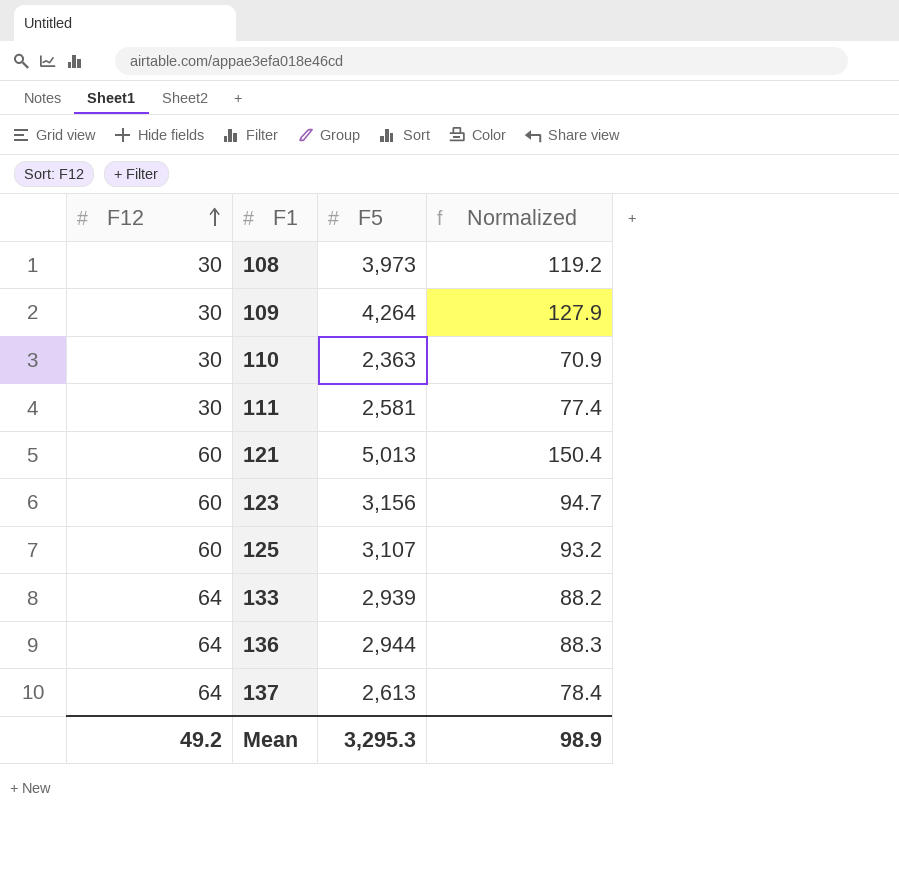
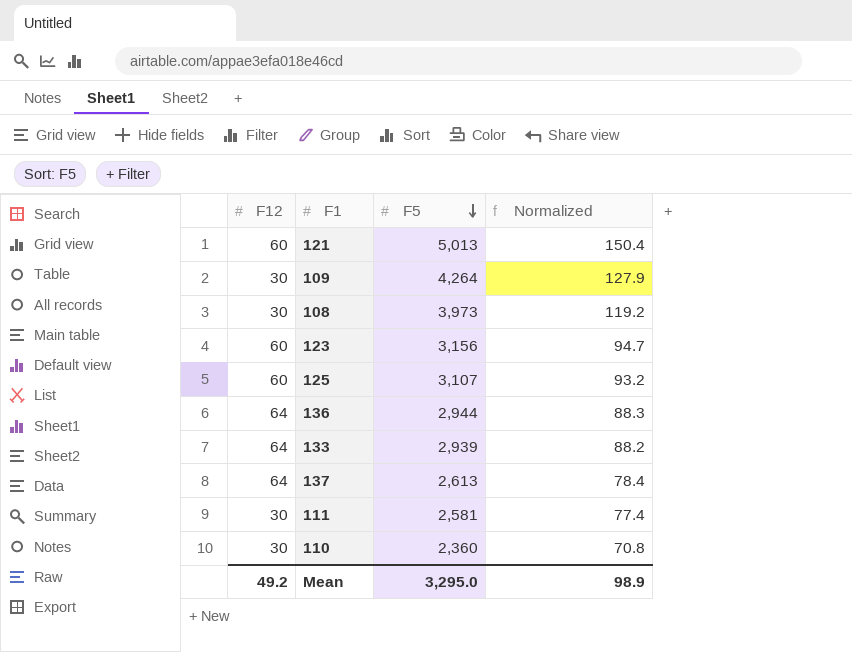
row order: F12 ascending -> F5 descending
110 | F5: 2,363 -> 2,360
110 | Normalized: 70.9 -> 70.8
Mean | F5: 3,295.3 -> 3,295.0

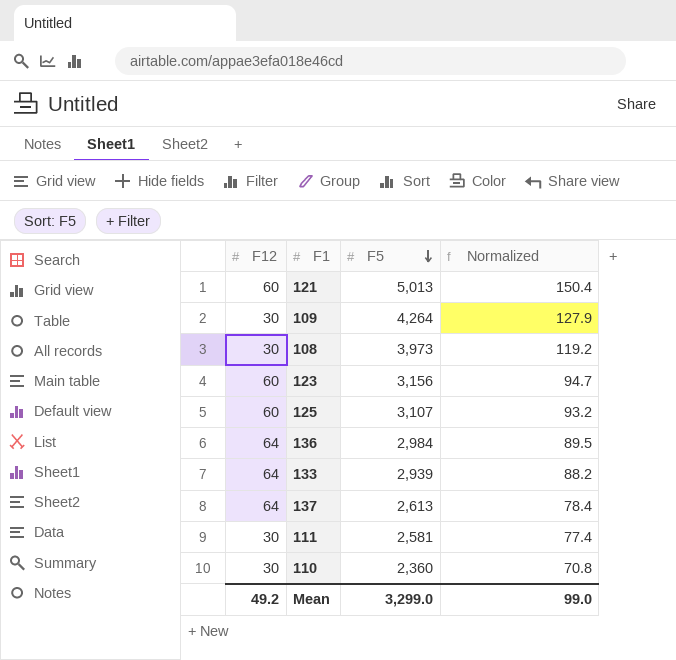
136 | F5: 2,944 -> 2,984
136 | Normalized: 88.3 -> 89.5
Mean | F5: 3,295.0 -> 3,299.0
Mean | Normalized: 98.9 -> 99.0

